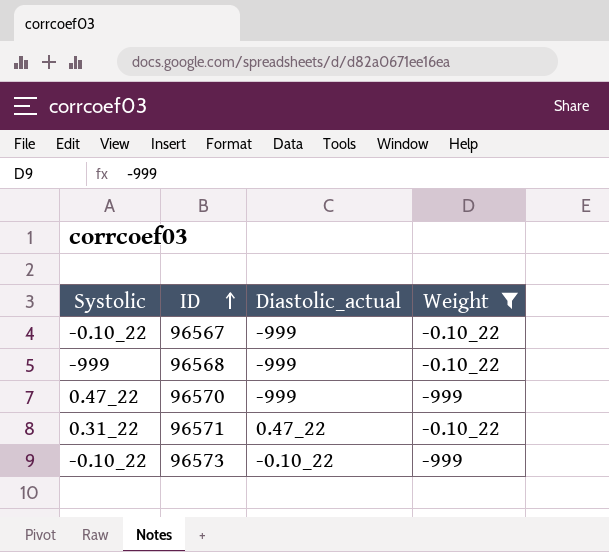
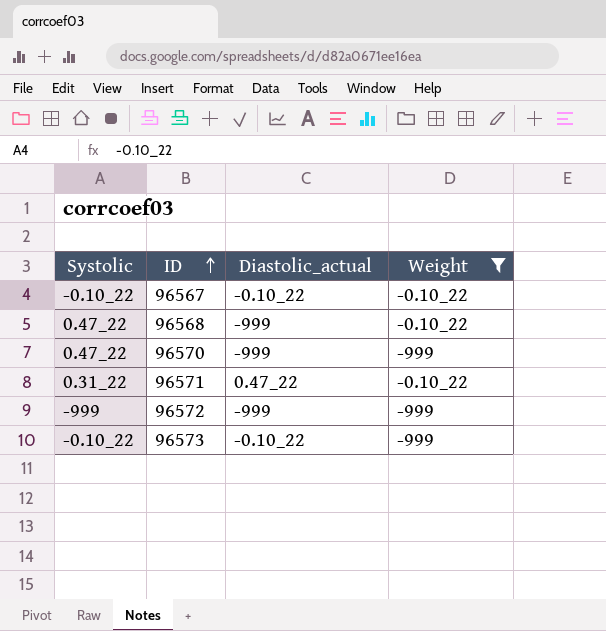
96567 | Diastolic_actual: -999 -> -0.10_22
96568 | Systolic: -999 -> 0.47_22
row 96572: none -> -999 | -999 | -999

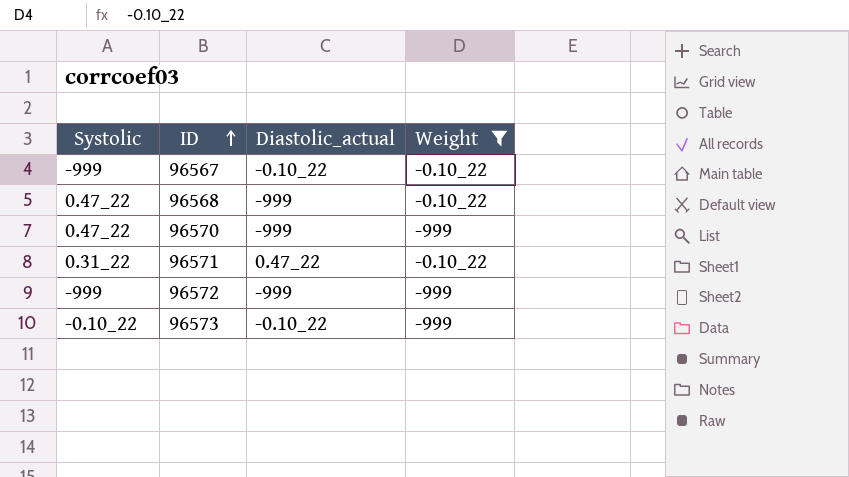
96567 | Systolic: -0.10_22 -> -999

